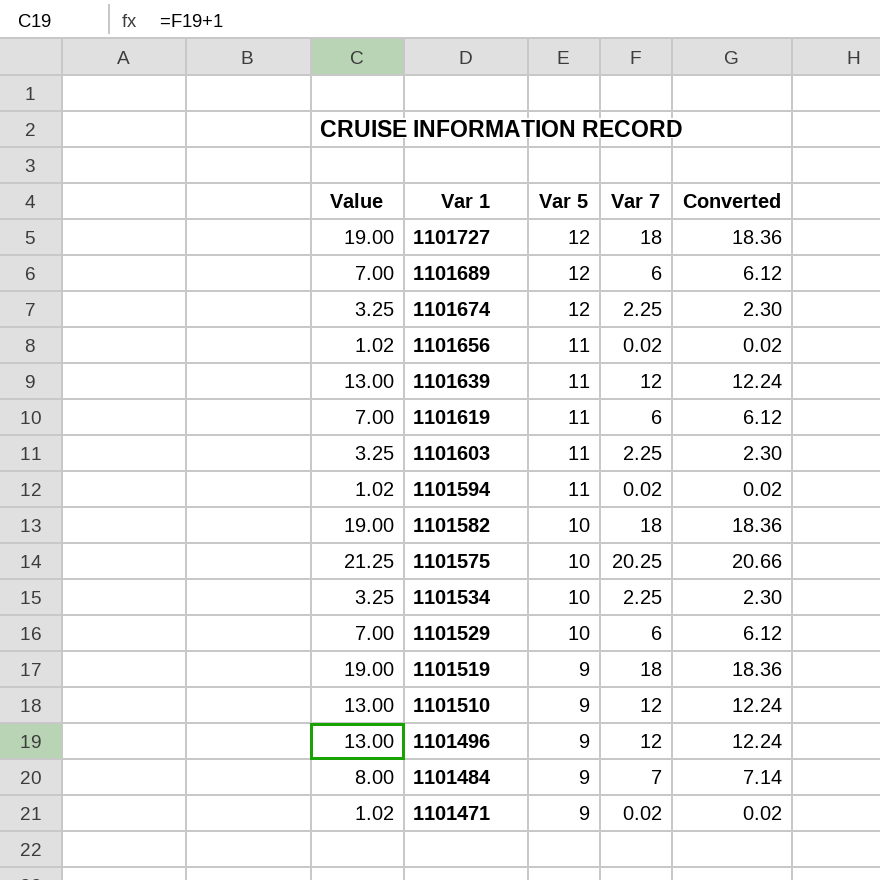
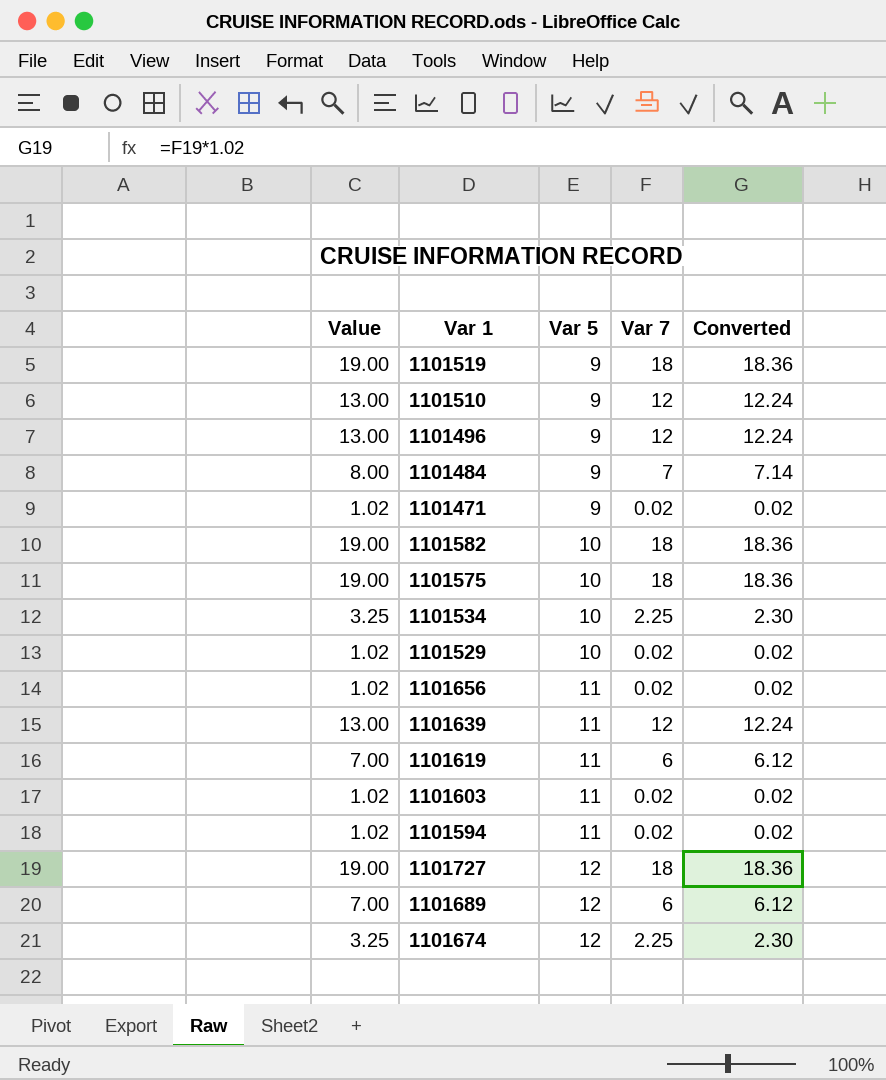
row order: Var 1 descending -> Var 5 ascending
1101575 | Value: 21.25 -> 19.00
1101575 | Var 7: 20.25 -> 18
1101575 | Converted: 20.66 -> 18.36
1101529 | Value: 7.00 -> 1.02
1101529 | Var 7: 6 -> 0.02
1101529 | Converted: 6.12 -> 0.02
1101603 | Value: 3.25 -> 1.02
1101603 | Var 7: 2.25 -> 0.02
1101603 | Converted: 2.30 -> 0.02

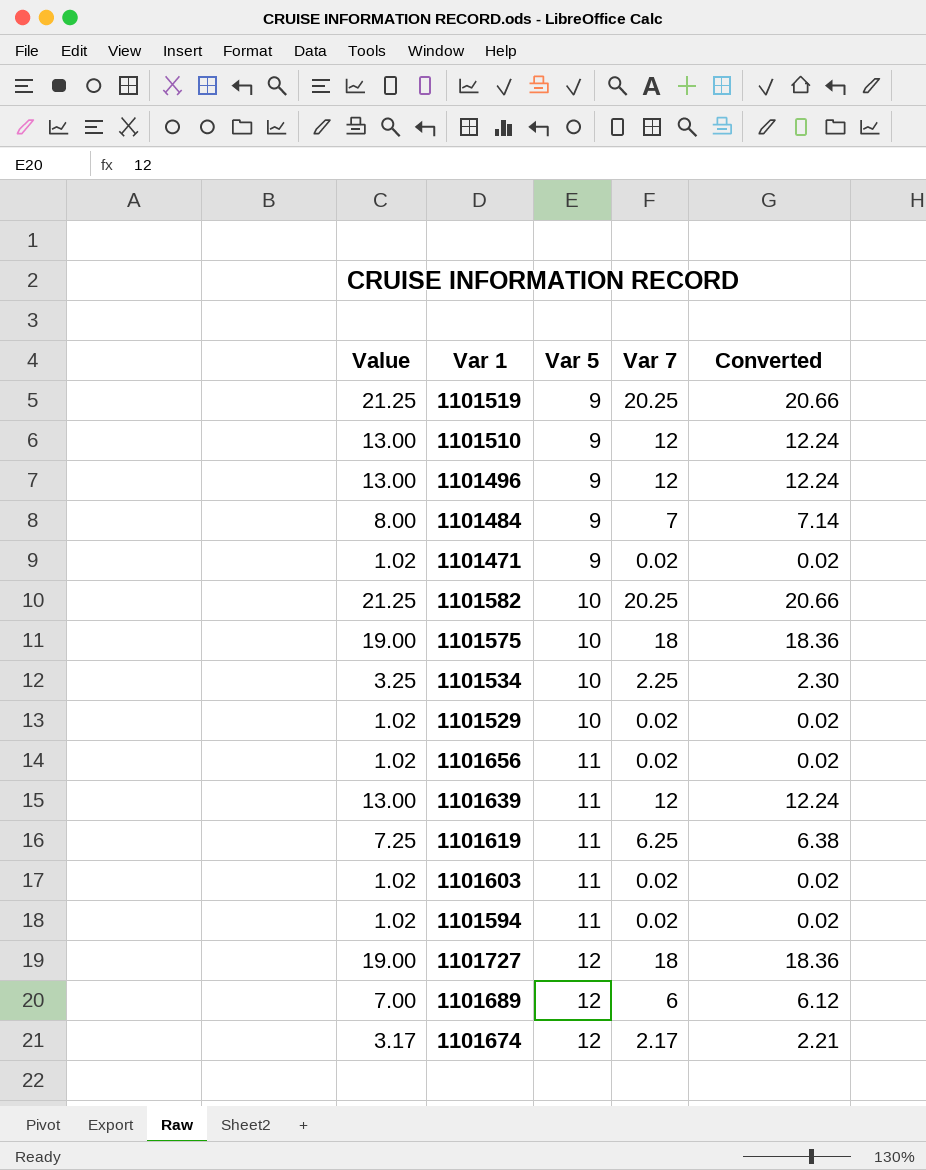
1101519 | Value: 19.00 -> 21.25
1101519 | Var 7: 18 -> 20.25
1101519 | Converted: 18.36 -> 20.66
1101582 | Value: 19.00 -> 21.25
1101582 | Var 7: 18 -> 20.25
1101582 | Converted: 18.36 -> 20.66
1101619 | Value: 7.00 -> 7.25
1101619 | Var 7: 6 -> 6.25
1101619 | Converted: 6.12 -> 6.38
1101674 | Value: 3.25 -> 3.17
1101674 | Var 7: 2.25 -> 2.17
1101674 | Converted: 2.30 -> 2.21

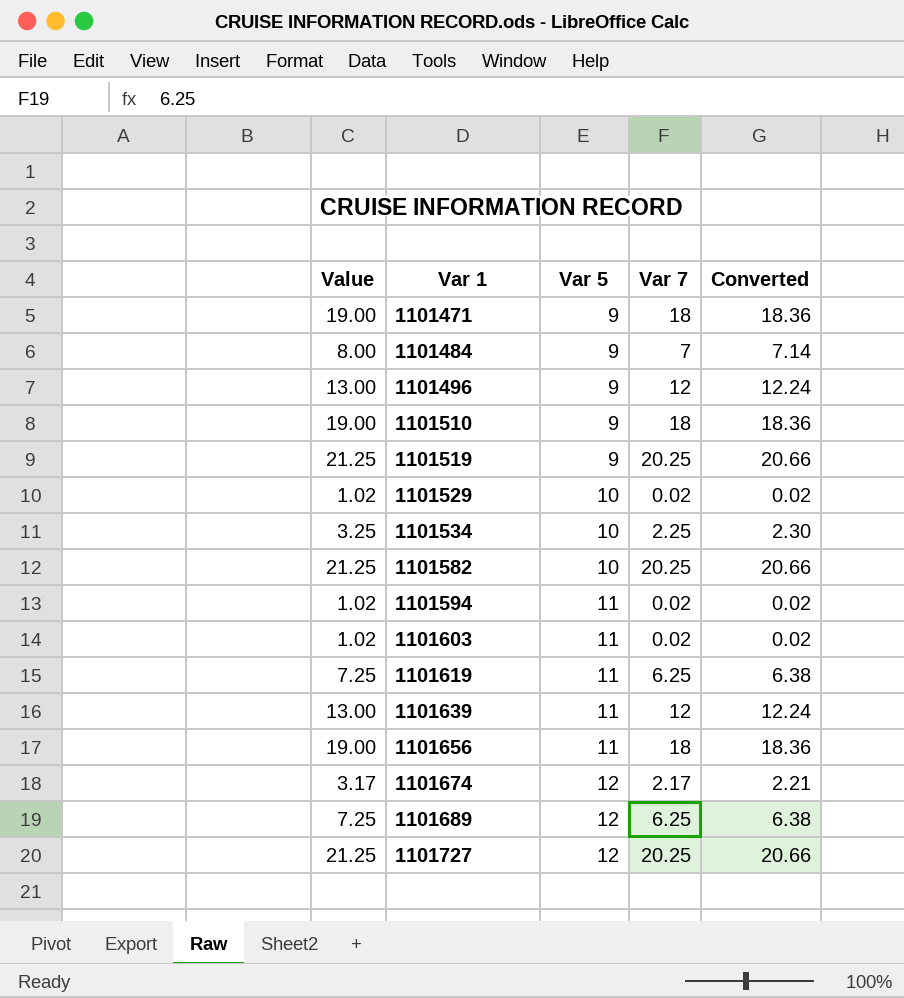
row order: Var 5 ascending -> Var 1 ascending
row 1101575: 19.00 | 10 | 18 | 18.36 -> none
1101471 | Value: 1.02 -> 19.00
1101471 | Var 7: 0.02 -> 18
1101471 | Converted: 0.02 -> 18.36
1101510 | Value: 13.00 -> 19.00
1101510 | Var 7: 12 -> 18
1101510 | Converted: 12.24 -> 18.36
1101656 | Value: 1.02 -> 19.00
1101656 | Var 7: 0.02 -> 18
1101656 | Converted: 0.02 -> 18.36
1101689 | Value: 7.00 -> 7.25
1101689 | Var 7: 6 -> 6.25
1101689 | Converted: 6.12 -> 6.38
1101727 | Value: 19.00 -> 21.25
1101727 | Var 7: 18 -> 20.25
1101727 | Converted: 18.36 -> 20.66

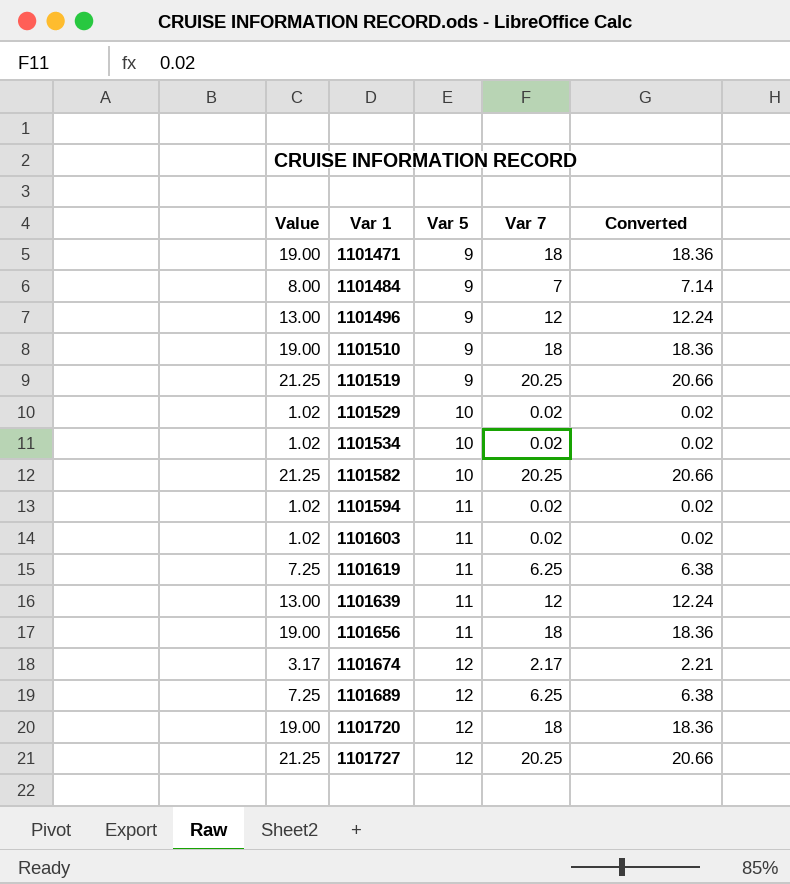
1101534 | Value: 3.25 -> 1.02
1101534 | Var 7: 2.25 -> 0.02
1101534 | Converted: 2.30 -> 0.02
row 1101720: none -> 19.00 | 12 | 18 | 18.36

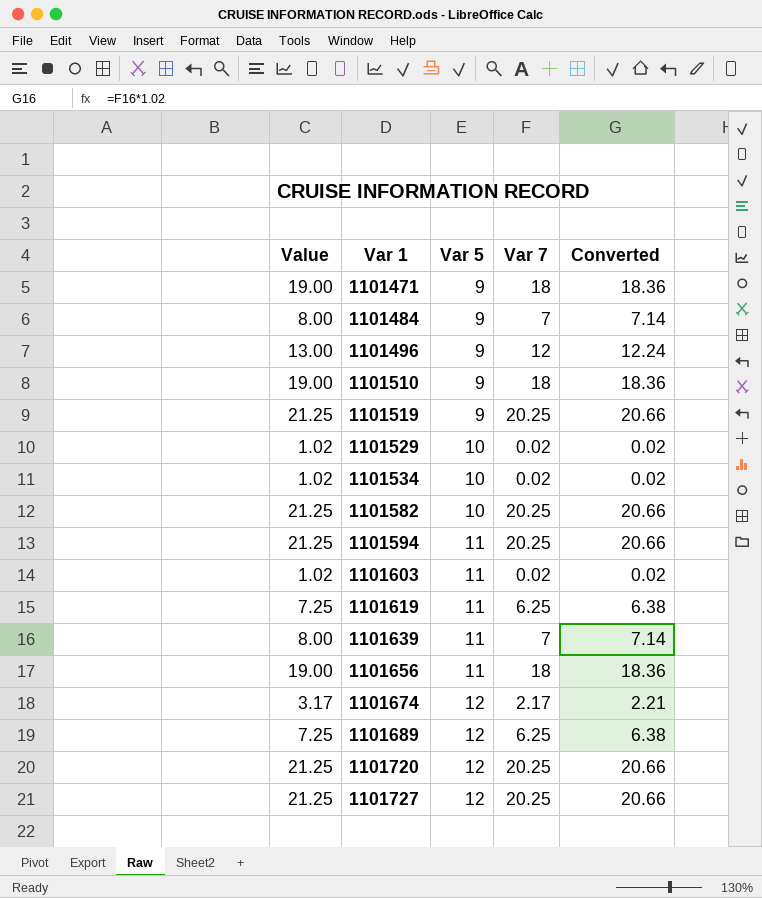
1101594 | Value: 1.02 -> 21.25
1101594 | Var 7: 0.02 -> 20.25
1101594 | Converted: 0.02 -> 20.66
1101639 | Value: 13.00 -> 8.00
1101639 | Var 7: 12 -> 7
1101639 | Converted: 12.24 -> 7.14
1101720 | Value: 19.00 -> 21.25
1101720 | Var 7: 18 -> 20.25
1101720 | Converted: 18.36 -> 20.66

